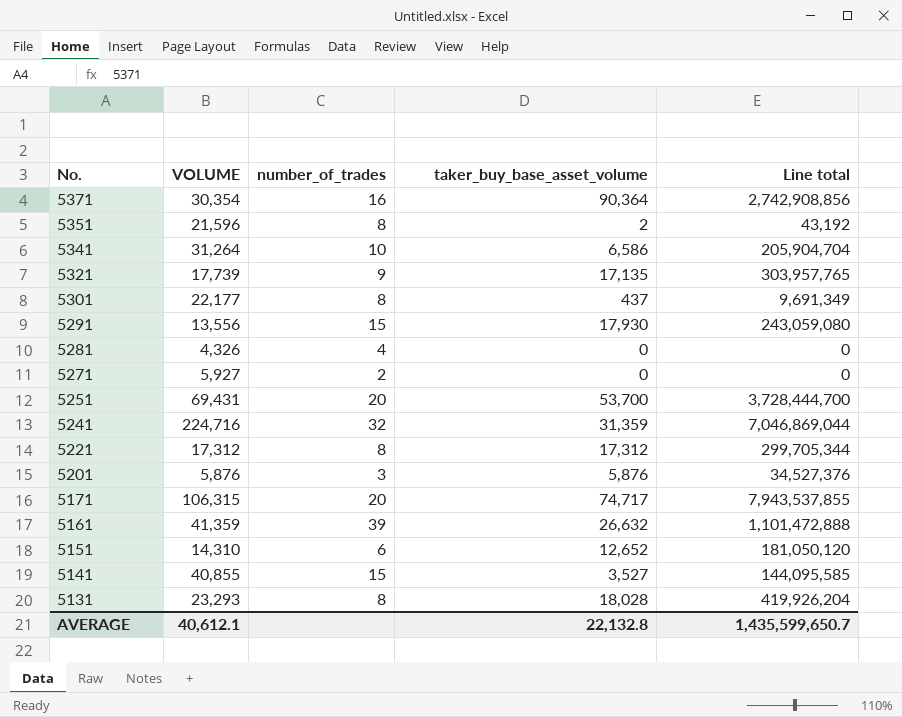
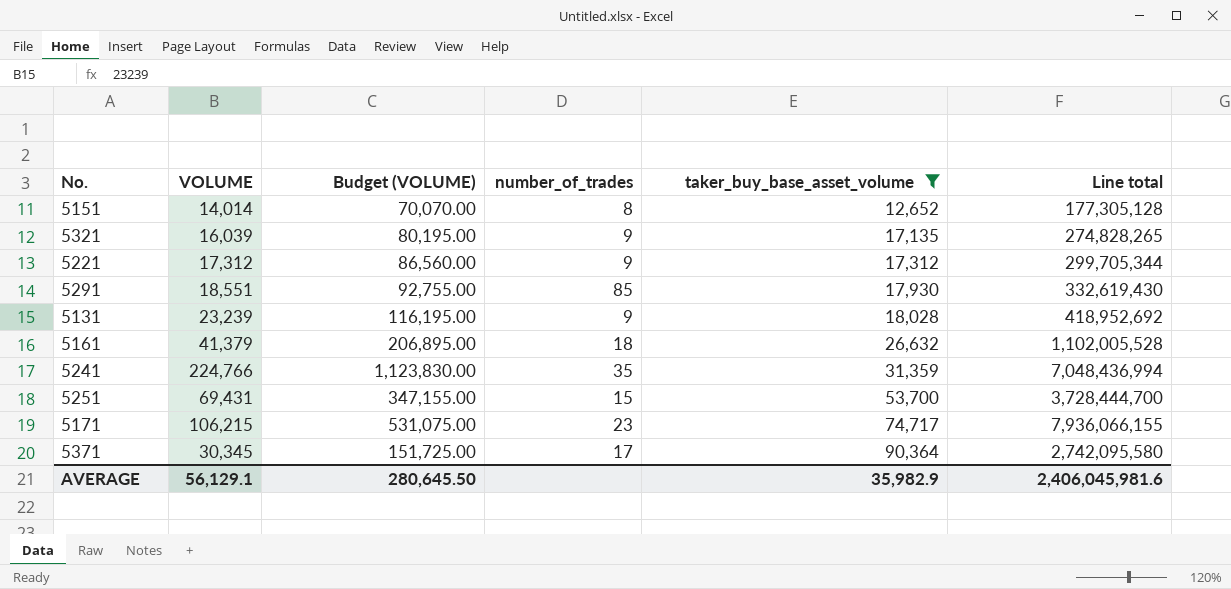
filter: none -> taker_buy_base_asset_volume >= 12,652
row order: No. descending -> taker_buy_base_asset_volume ascending
column Budget (VOLUME) | formula: none -> [VOLUME] * 5
5151 | VOLUME: 14,310 -> 14,014
5151 | number_of_trades: 6 -> 8
5151 | Line total: 181,050,120 -> 177,305,128
5321 | VOLUME: 17,739 -> 16,039
5321 | Line total: 303,957,765 -> 274,828,265
5221 | number_of_trades: 8 -> 9
5291 | VOLUME: 13,556 -> 18,551
5291 | number_of_trades: 15 -> 85
5291 | Line total: 243,059,080 -> 332,619,430
5131 | VOLUME: 23,293 -> 23,239
5131 | number_of_trades: 8 -> 9
5131 | Line total: 419,926,204 -> 418,952,692
5161 | VOLUME: 41,359 -> 41,379
5161 | number_of_trades: 39 -> 18
5161 | Line total: 1,101,472,888 -> 1,102,005,528
5241 | VOLUME: 224,716 -> 224,766
5241 | number_of_trades: 32 -> 35
5241 | Line total: 7,046,869,044 -> 7,048,436,994
5251 | number_of_trades: 20 -> 15
5171 | VOLUME: 106,315 -> 106,215
5171 | number_of_trades: 20 -> 23
5171 | Line total: 7,943,537,855 -> 7,936,066,155
5371 | VOLUME: 30,354 -> 30,345
5371 | number_of_trades: 16 -> 17
5371 | Line total: 2,742,908,856 -> 2,742,095,580
AVERAGE | VOLUME: 40,612.1 -> 56,129.1
AVERAGE | taker_buy_base_asset_volume: 22,132.8 -> 35,982.9
AVERAGE | Line total: 1,435,599,650.7 -> 2,406,045,981.6

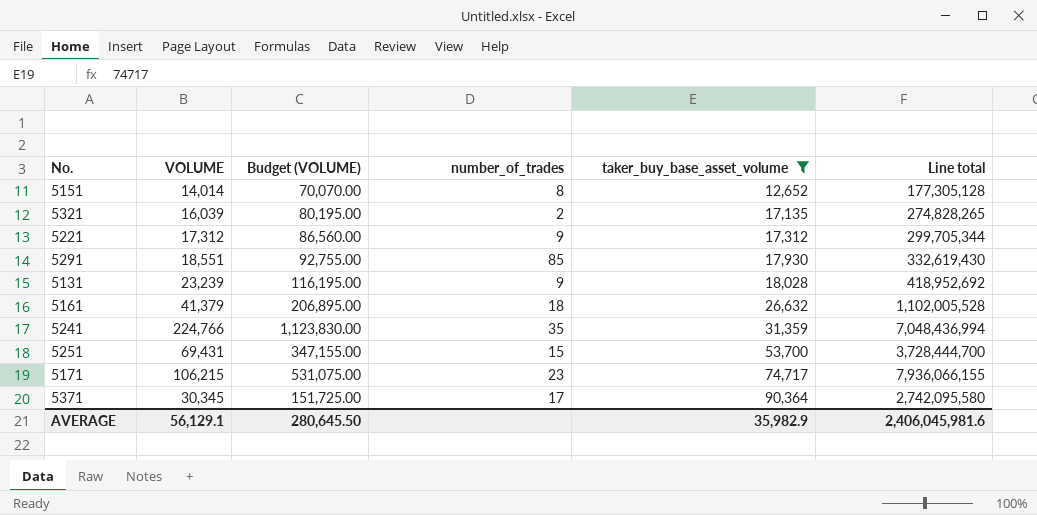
5321 | number_of_trades: 9 -> 2

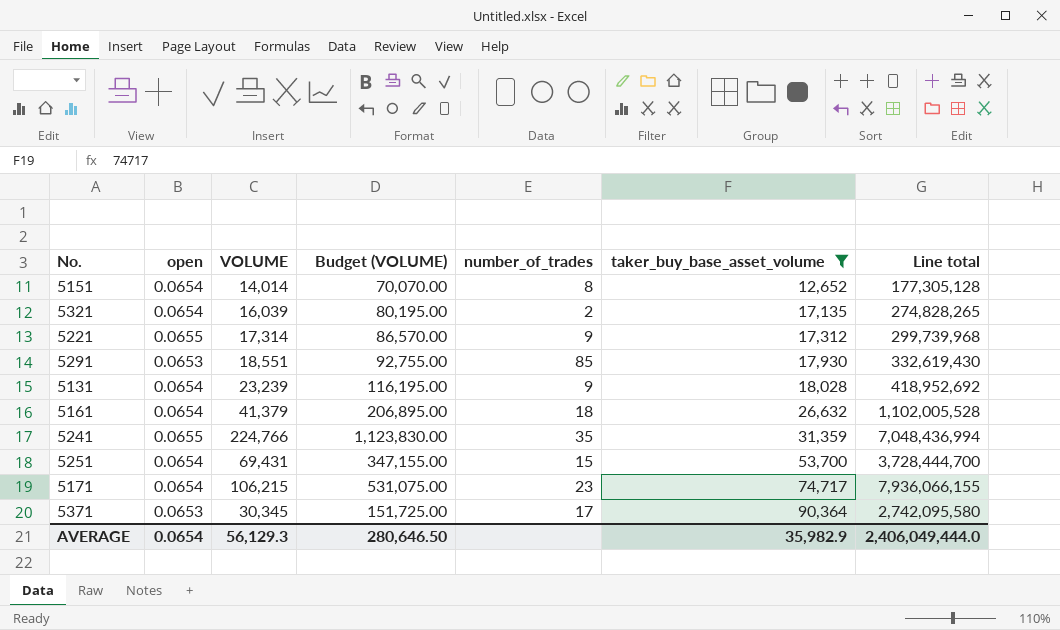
column open | position: none -> 2
5221 | VOLUME: 17,312 -> 17,314
5221 | Budget (VOLUME): 86,560.00 -> 86,570.00
5221 | Line total: 299,705,344 -> 299,739,968
AVERAGE | VOLUME: 56,129.1 -> 56,129.3
AVERAGE | Budget (VOLUME): 280,645.50 -> 280,646.50
AVERAGE | Line total: 2,406,045,981.6 -> 2,406,049,444.0

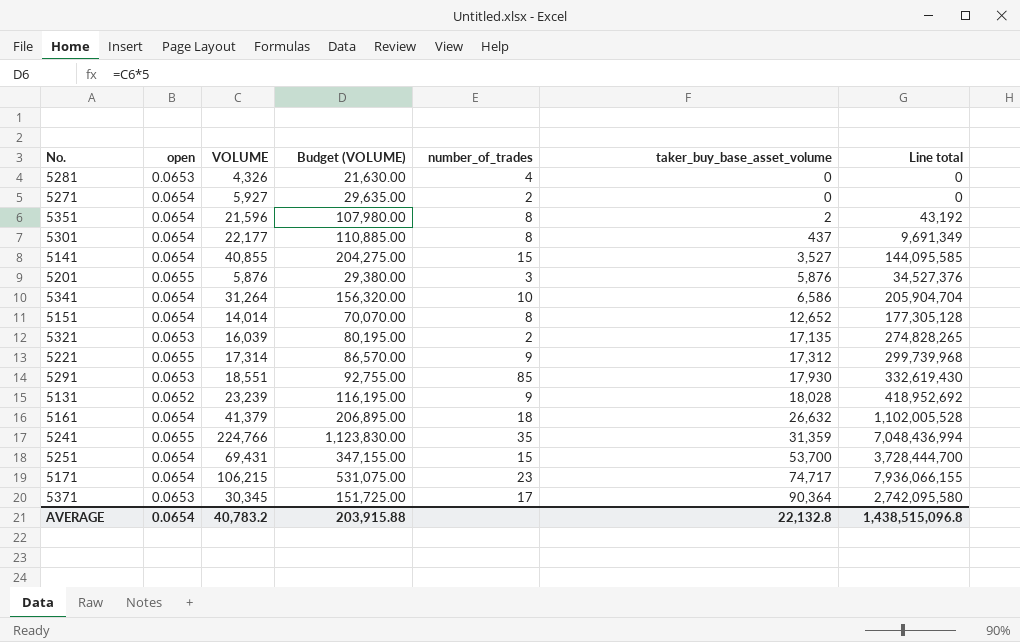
filter: taker_buy_base_asset_volume >= 12,652 -> none
5321 | open: 0.0654 -> 0.0653
5131 | open: 0.0654 -> 0.0652
AVERAGE | VOLUME: 56,129.3 -> 40,783.2
AVERAGE | Budget (VOLUME): 280,646.50 -> 203,915.88
AVERAGE | taker_buy_base_asset_volume: 35,982.9 -> 22,132.8
AVERAGE | Line total: 2,406,049,444.0 -> 1,438,515,096.8

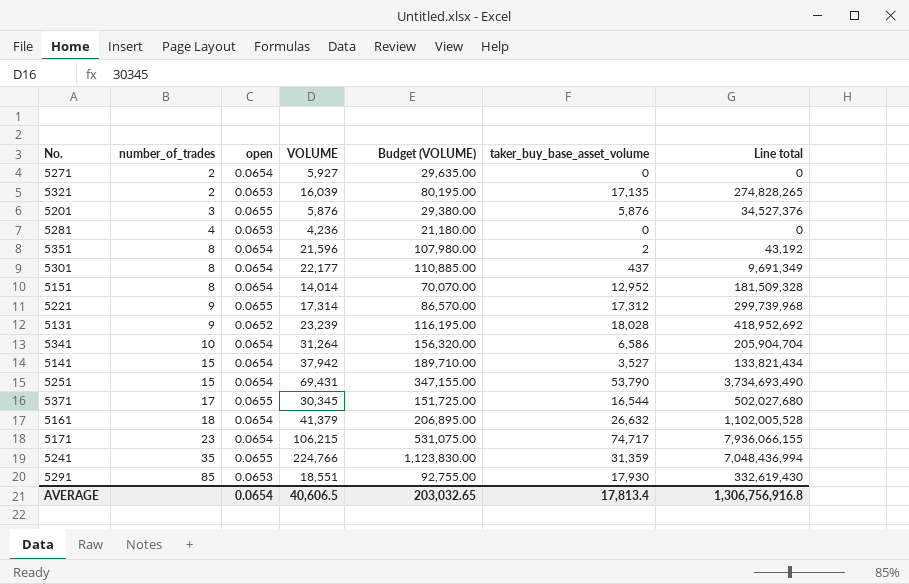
row order: taker_buy_base_asset_volume ascending -> number_of_trades ascending
column number_of_trades | position: 5 -> 2
5281 | VOLUME: 4,326 -> 4,236
5281 | Budget (VOLUME): 21,630.00 -> 21,180.00
5151 | taker_buy_base_asset_volume: 12,652 -> 12,952
5151 | Line total: 177,305,128 -> 181,509,328
5141 | VOLUME: 40,855 -> 37,942
5141 | Budget (VOLUME): 204,275.00 -> 189,710.00
5141 | Line total: 144,095,585 -> 133,821,434
5251 | taker_buy_base_asset_volume: 53,700 -> 53,790
5251 | Line total: 3,728,444,700 -> 3,734,693,490
5371 | open: 0.0653 -> 0.0655
5371 | taker_buy_base_asset_volume: 90,364 -> 16,544
5371 | Line total: 2,742,095,580 -> 502,027,680
AVERAGE | VOLUME: 40,783.2 -> 40,606.5
AVERAGE | Budget (VOLUME): 203,915.88 -> 203,032.65
AVERAGE | taker_buy_base_asset_volume: 22,132.8 -> 17,813.4
AVERAGE | Line total: 1,438,515,096.8 -> 1,306,756,916.8

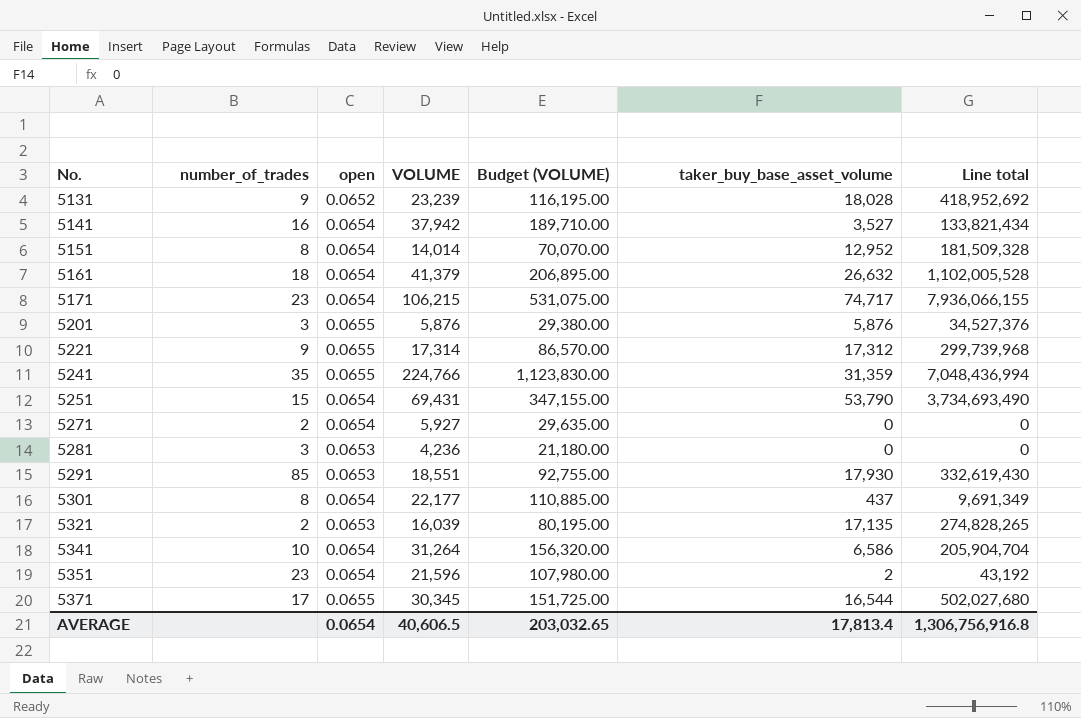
row order: number_of_trades ascending -> No. ascending
5141 | number_of_trades: 15 -> 16
5281 | number_of_trades: 4 -> 3
5351 | number_of_trades: 8 -> 23

